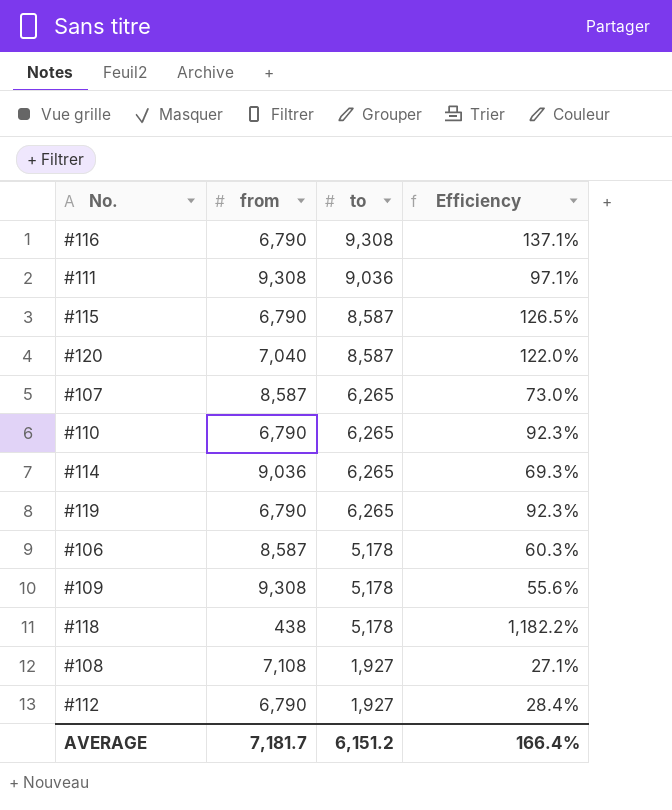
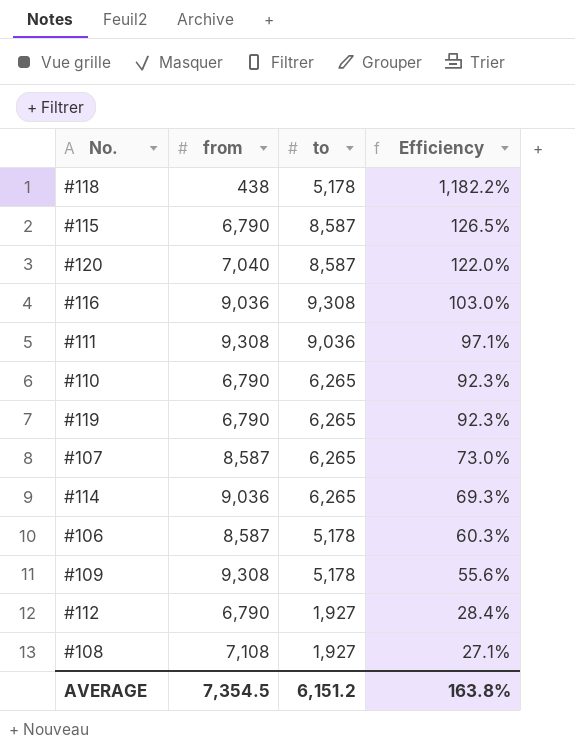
row order: to descending -> Efficiency descending
#116 | from: 6,790 -> 9,036
#116 | Efficiency: 137.1% -> 103.0%
AVERAGE | from: 7,181.7 -> 7,354.5
AVERAGE | Efficiency: 166.4% -> 163.8%

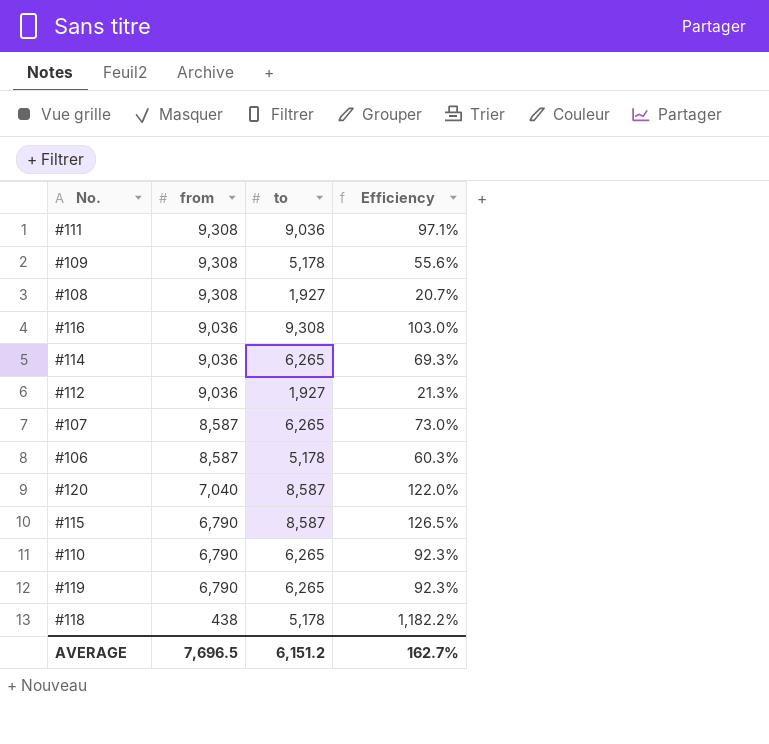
row order: Efficiency descending -> from descending
#108 | from: 7,108 -> 9,308
#108 | Efficiency: 27.1% -> 20.7%
#112 | from: 6,790 -> 9,036
#112 | Efficiency: 28.4% -> 21.3%
AVERAGE | from: 7,354.5 -> 7,696.5
AVERAGE | Efficiency: 163.8% -> 162.7%

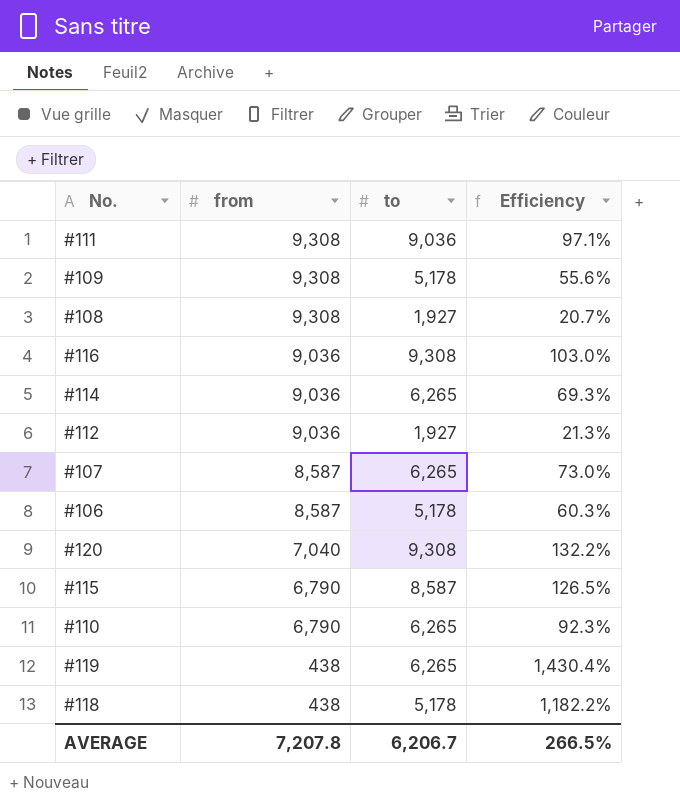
#120 | to: 8,587 -> 9,308
#120 | Efficiency: 122.0% -> 132.2%
#119 | from: 6,790 -> 438
#119 | Efficiency: 92.3% -> 1,430.4%
AVERAGE | from: 7,696.5 -> 7,207.8
AVERAGE | to: 6,151.2 -> 6,206.7
AVERAGE | Efficiency: 162.7% -> 266.5%

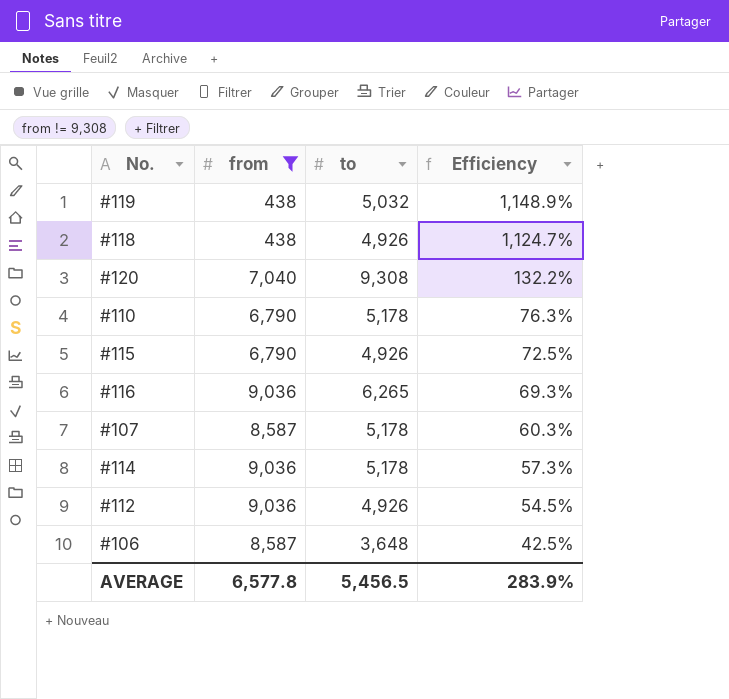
filter: none -> from != 9,308
row order: from descending -> Efficiency descending
#119 | to: 6,265 -> 5,032
#119 | Efficiency: 1,430.4% -> 1,148.9%
#118 | to: 5,178 -> 4,926
#118 | Efficiency: 1,182.2% -> 1,124.7%
#110 | to: 6,265 -> 5,178
#110 | Efficiency: 92.3% -> 76.3%
#115 | to: 8,587 -> 4,926
#115 | Efficiency: 126.5% -> 72.5%
#116 | to: 9,308 -> 6,265
#116 | Efficiency: 103.0% -> 69.3%
#107 | to: 6,265 -> 5,178
#107 | Efficiency: 73.0% -> 60.3%
#114 | to: 6,265 -> 5,178
#114 | Efficiency: 69.3% -> 57.3%
#112 | to: 1,927 -> 4,926
#112 | Efficiency: 21.3% -> 54.5%
#106 | to: 5,178 -> 3,648
#106 | Efficiency: 60.3% -> 42.5%
AVERAGE | from: 7,207.8 -> 6,577.8
AVERAGE | to: 6,206.7 -> 5,456.5
AVERAGE | Efficiency: 266.5% -> 283.9%

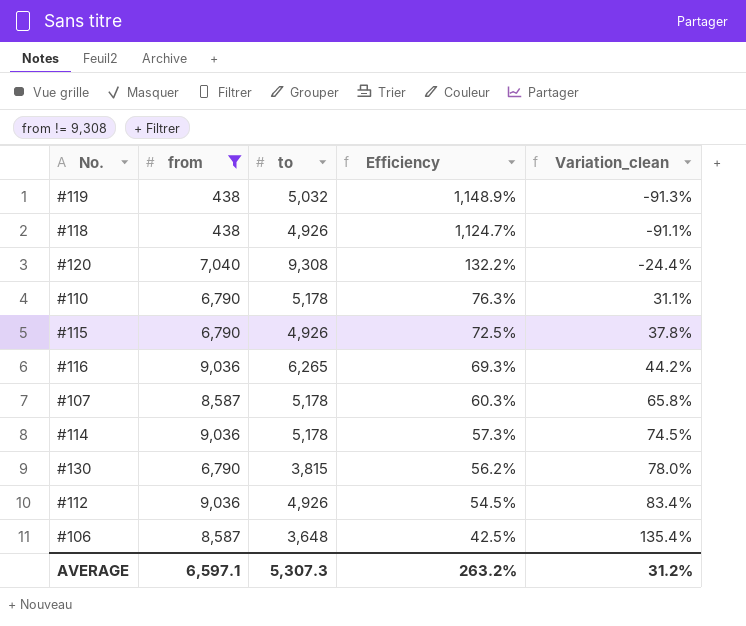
column Variation_clean | formula: none -> ([from] - [to]) / [to]
row #130: none -> 6,790 | 3,815 | 56.2% | 78.0%
AVERAGE | from: 6,577.8 -> 6,597.1
AVERAGE | to: 5,456.5 -> 5,307.3
AVERAGE | Efficiency: 283.9% -> 263.2%

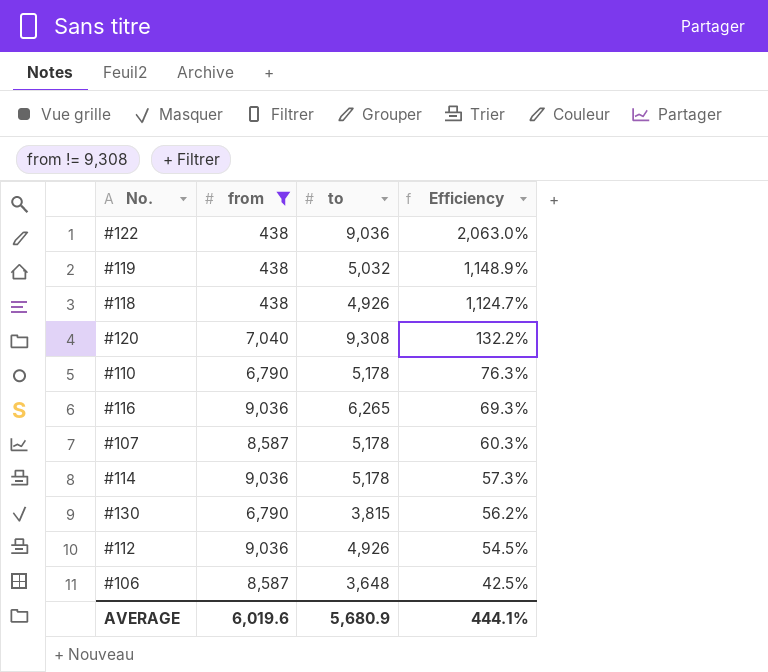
column Variation_clean | formula: ([from] - [to]) / [to] -> none
row #115: 6,790 | 4,926 | 72.5% | 37.8% -> none
row #122: none -> 438 | 9,036 | 2,063.0%
AVERAGE | from: 6,597.1 -> 6,019.6
AVERAGE | to: 5,307.3 -> 5,680.9
AVERAGE | Efficiency: 263.2% -> 444.1%

